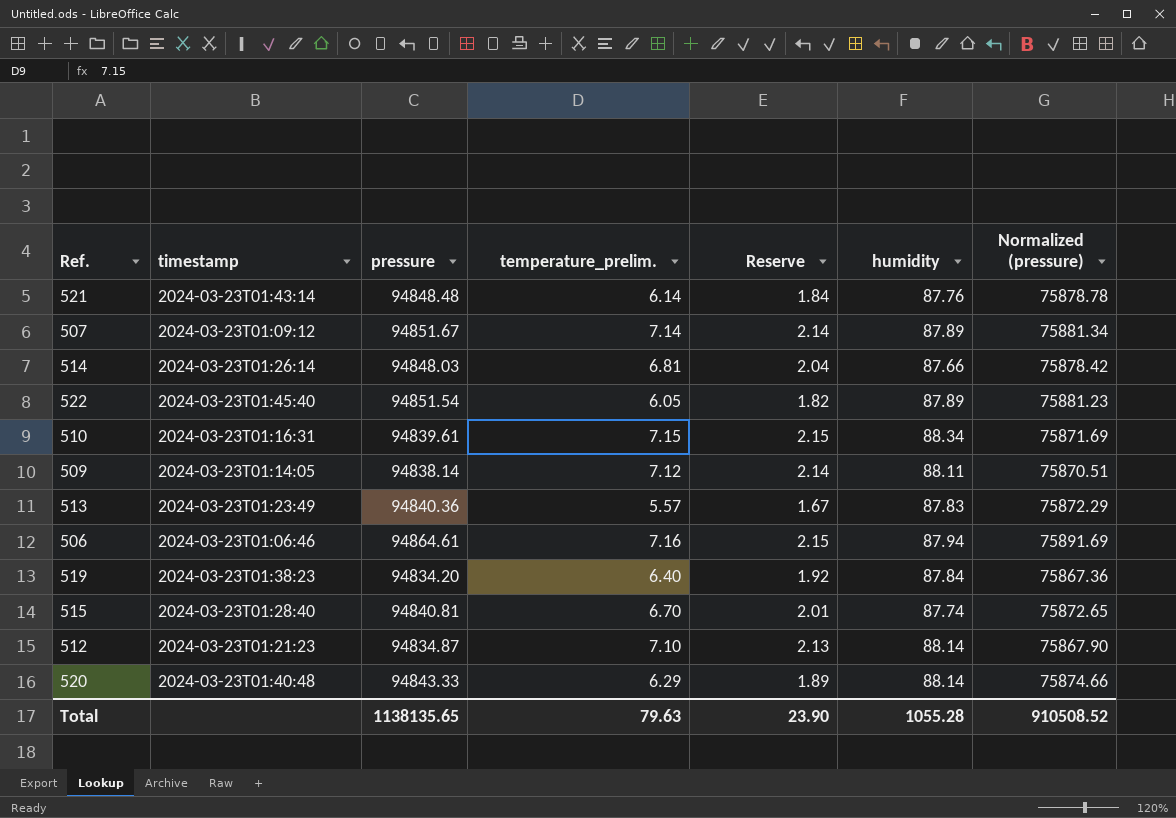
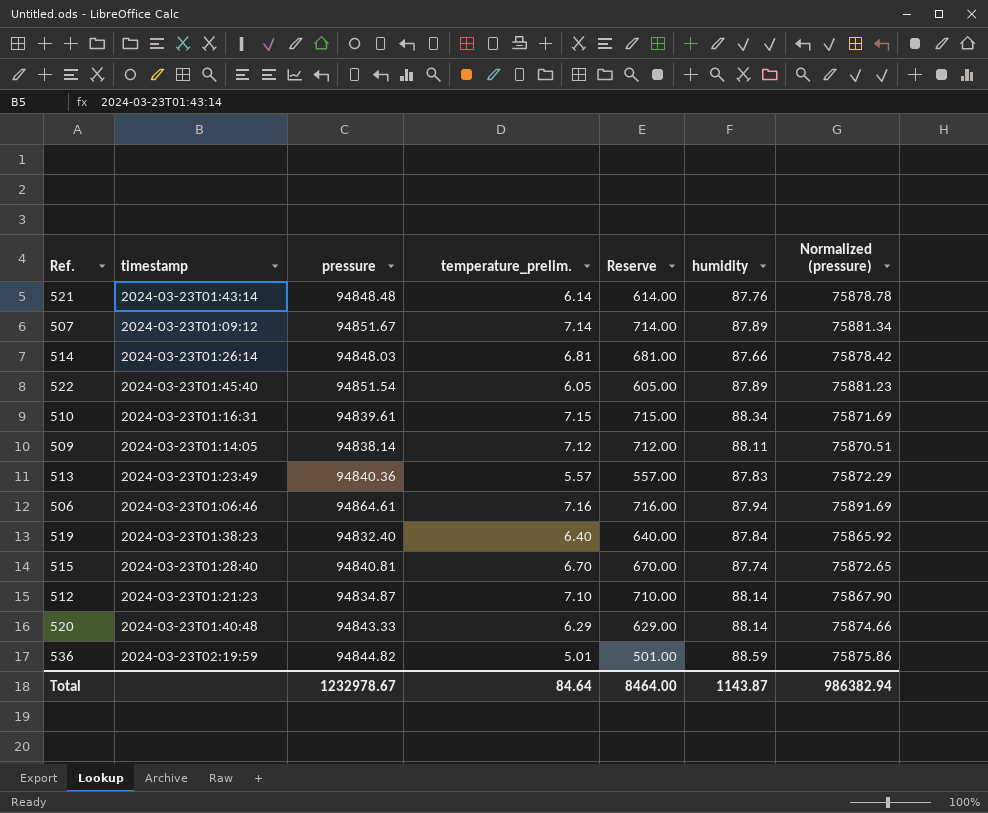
column Reserve | formula: [temperature_prelim.] * 0.3 -> [temperature_prelim.] * 100
519 | pressure: 94834.20 -> 94832.40
519 | Normalized (pressure): 75867.36 -> 75865.92
row 536: none -> 2024-03-23T02:19:59 | 94844.82 | 5.01 | 501.00 | 88.59 | 75875.86
Total | pressure: 1138135.65 -> 1232978.67
Total | temperature_prelim.: 79.63 -> 84.64
Total | Reserve: 23.90 -> 8464.00
Total | humidity: 1055.28 -> 1143.87
Total | Normalized (pressure): 910508.52 -> 986382.94

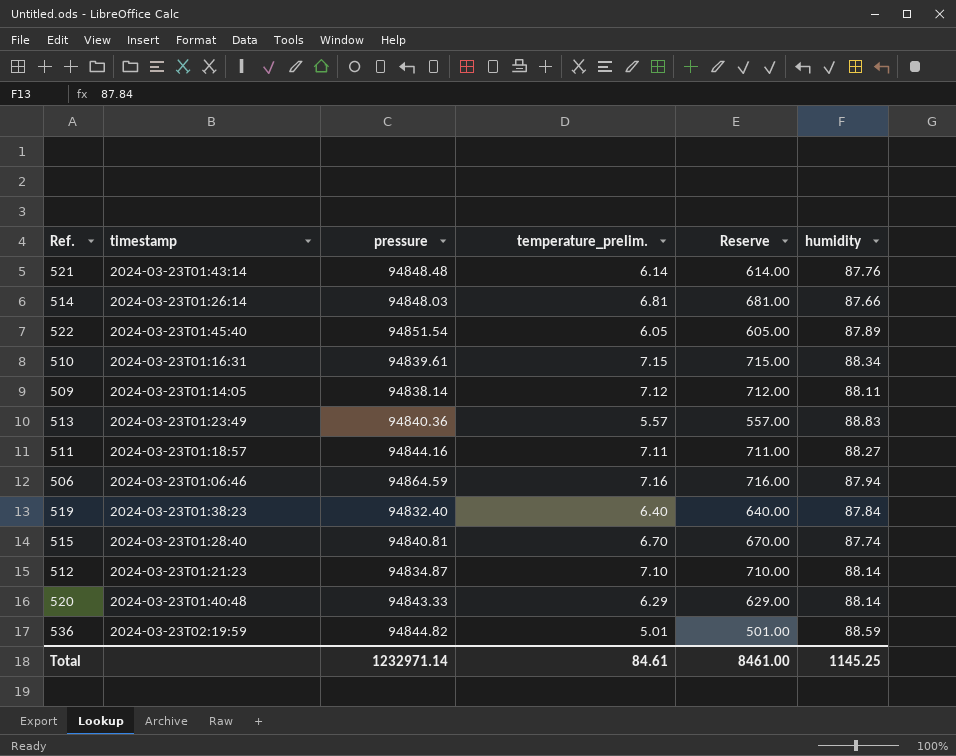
column Normalized (pressure) | formula: [pressure] * 0.8 -> none
row 507: 2024-03-23T01:09:12 | 94851.67 | 7.14 | 714.00 | 87.89 | 75881.34 -> none
513 | humidity: 87.83 -> 88.83
row 511: none -> 2024-03-23T01:18:57 | 94844.16 | 7.11 | 711.00 | 88.27
506 | pressure: 94864.61 -> 94864.59
Total | pressure: 1232978.67 -> 1232971.14
Total | temperature_prelim.: 84.64 -> 84.61
Total | Reserve: 8464.00 -> 8461.00
Total | humidity: 1143.87 -> 1145.25

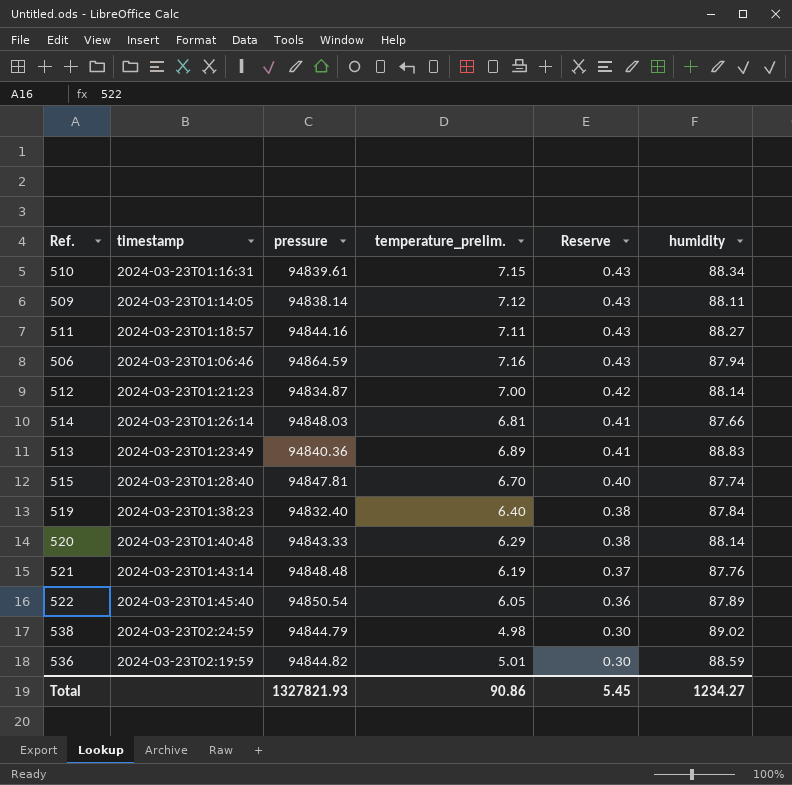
row order: none -> Reserve descending
column Reserve | formula: [temperature_prelim.] * 100 -> [temperature_prelim.] * 0.06
512 | temperature_prelim.: 7.10 -> 7.00
513 | temperature_prelim.: 5.57 -> 6.89
515 | pressure: 94840.81 -> 94847.81
521 | temperature_prelim.: 6.14 -> 6.19
522 | pressure: 94851.54 -> 94850.54
row 538: none -> 2024-03-23T02:24:59 | 94844.79 | 4.98 | 0.30 | 89.02
Total | pressure: 1232971.14 -> 1327821.93
Total | temperature_prelim.: 84.61 -> 90.86
Total | Reserve: 8461.00 -> 5.45
Total | humidity: 1145.25 -> 1234.27

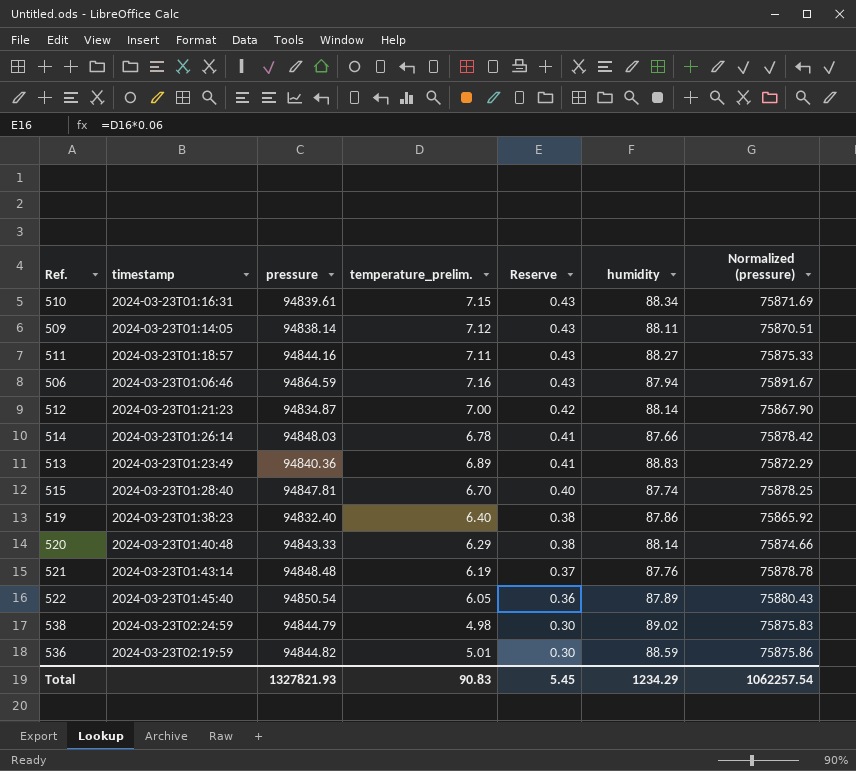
column Normalized (pressure) | formula: none -> [pressure] * 0.8
514 | temperature_prelim.: 6.81 -> 6.78
519 | humidity: 87.84 -> 87.86
Total | temperature_prelim.: 90.86 -> 90.83
Total | humidity: 1234.27 -> 1234.29

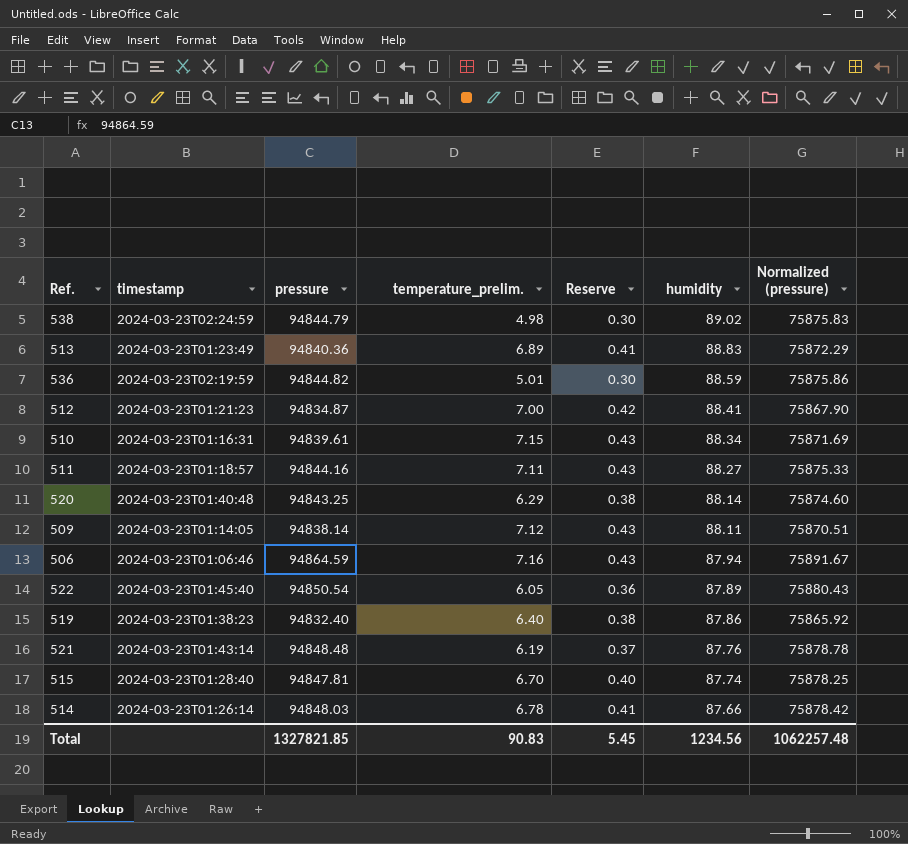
row order: Reserve descending -> humidity descending
512 | humidity: 88.14 -> 88.41
520 | pressure: 94843.33 -> 94843.25
520 | Normalized (pressure): 75874.66 -> 75874.60
Total | pressure: 1327821.93 -> 1327821.85
Total | humidity: 1234.29 -> 1234.56
Total | Normalized (pressure): 1062257.54 -> 1062257.48

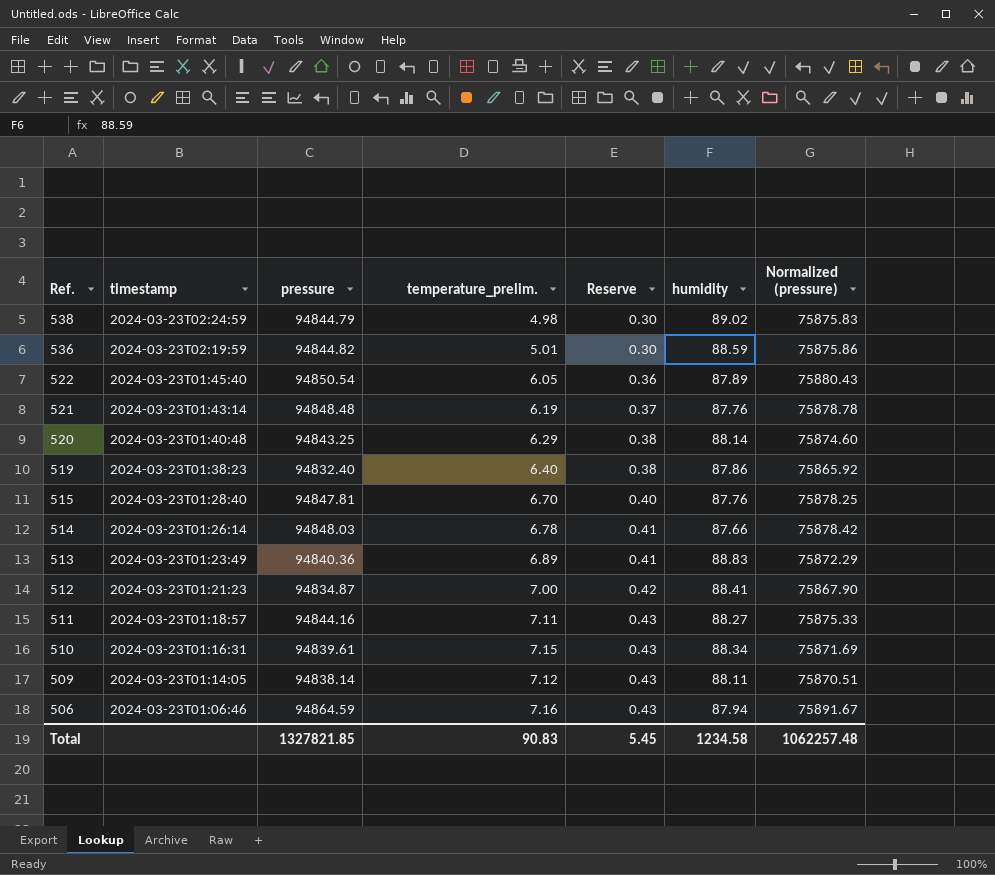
row order: humidity descending -> Ref. descending
515 | humidity: 87.74 -> 87.76
Total | humidity: 1234.56 -> 1234.58

